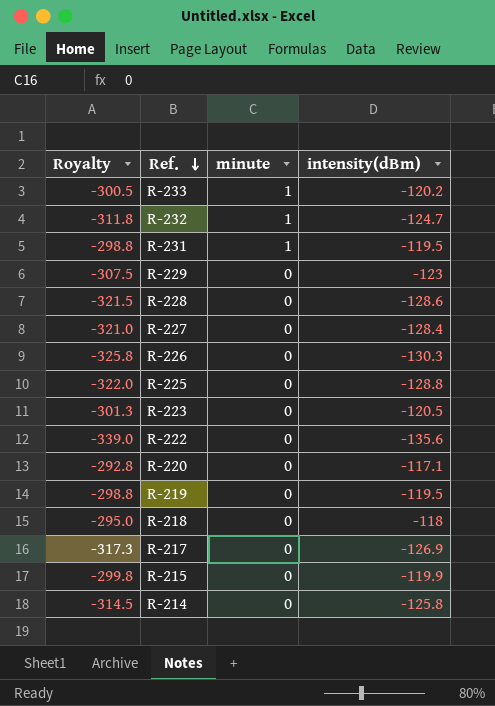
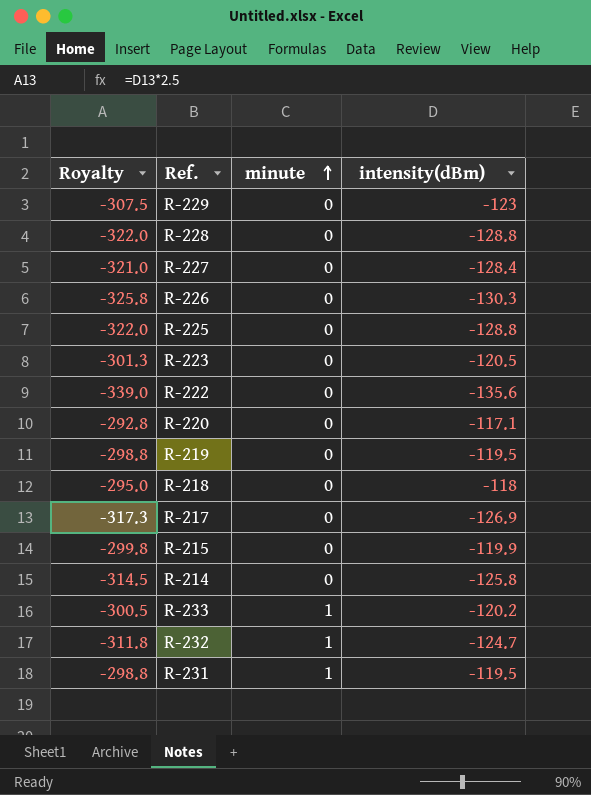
row order: Ref. descending -> minute ascending
R-228 | Royalty: -321.5 -> -322.0
R-228 | intensity(dBm): -128.6 -> -128.8

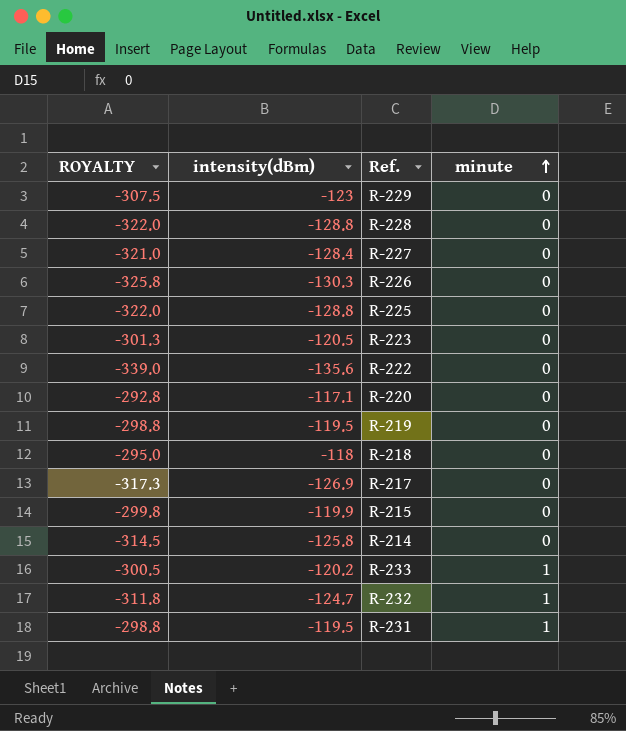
column name: Royalty -> ROYALTY
column intensity(dBm) | position: 4 -> 2

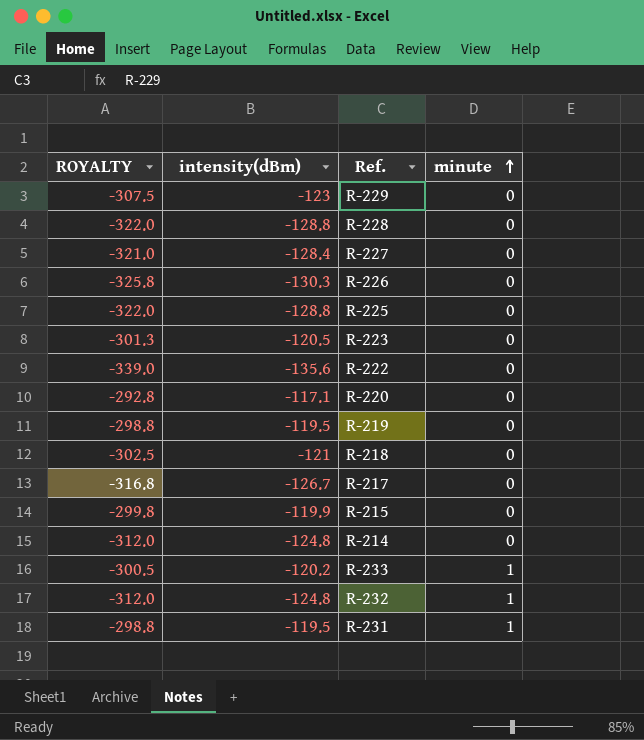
R-218 | ROYALTY: -295.0 -> -302.5
R-218 | intensity(dBm): -118 -> -121
R-217 | ROYALTY: -317.3 -> -316.8
R-217 | intensity(dBm): -126.9 -> -126.7
R-214 | ROYALTY: -314.5 -> -312.0
R-214 | intensity(dBm): -125.8 -> -124.8
R-232 | ROYALTY: -311.8 -> -312.0
R-232 | intensity(dBm): -124.7 -> -124.8

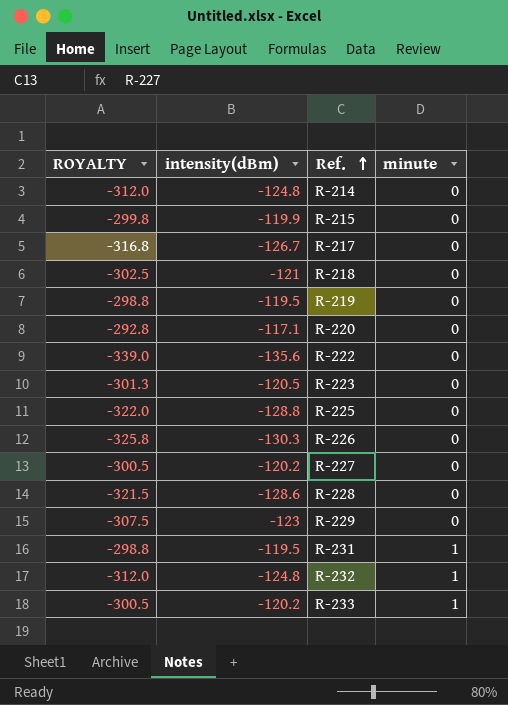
row order: minute ascending -> Ref. ascending
R-227 | ROYALTY: -321.0 -> -300.5
R-227 | intensity(dBm): -128.4 -> -120.2
R-228 | ROYALTY: -322.0 -> -321.5
R-228 | intensity(dBm): -128.8 -> -128.6

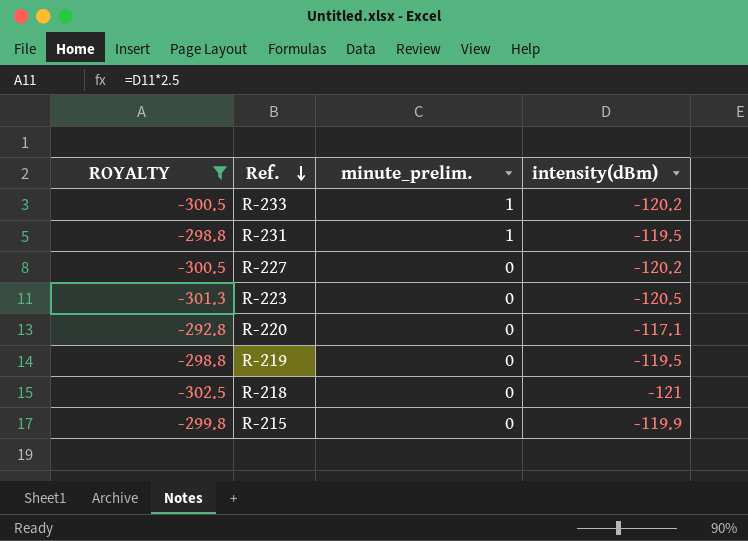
filter: none -> ROYALTY >= -302.5
row order: Ref. ascending -> Ref. descending
column name: minute -> minute_prelim.
column intensity(dBm) | position: 2 -> 4

